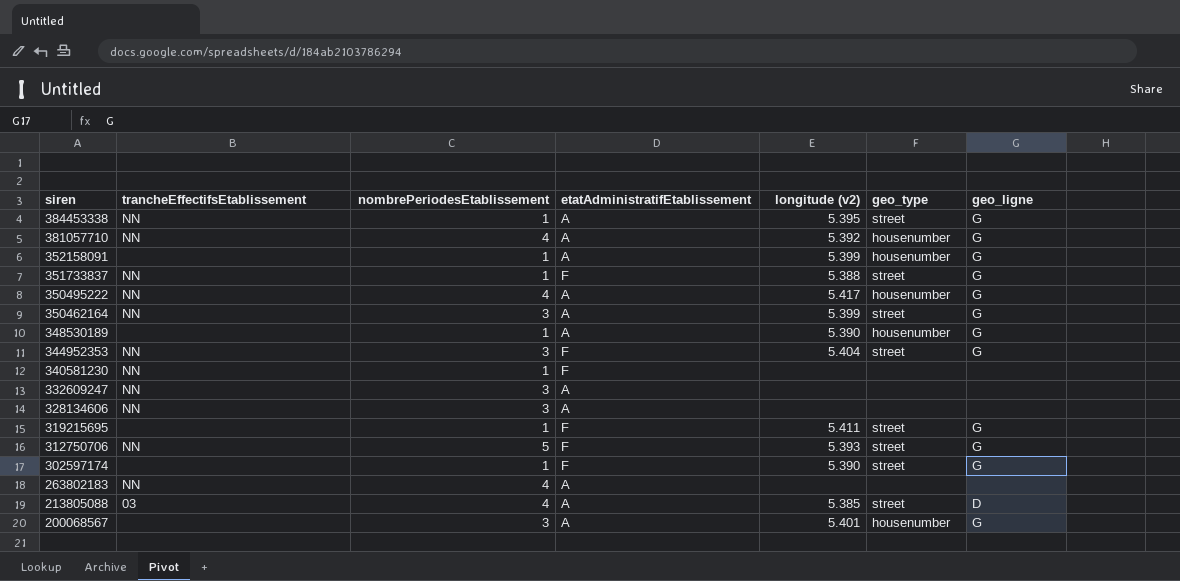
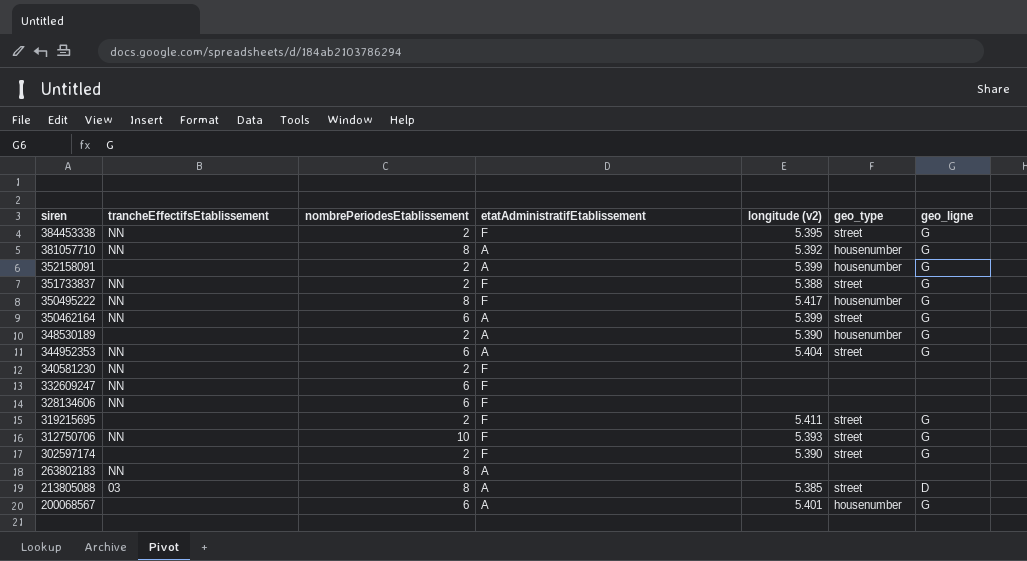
384453338 | nombrePeriodesEtablissement: 1 -> 2
384453338 | etatAdministratifEtablissement: A -> F
381057710 | nombrePeriodesEtablissement: 4 -> 8
352158091 | nombrePeriodesEtablissement: 1 -> 2
351733837 | nombrePeriodesEtablissement: 1 -> 2
350495222 | nombrePeriodesEtablissement: 4 -> 8
350495222 | etatAdministratifEtablissement: A -> F
350462164 | nombrePeriodesEtablissement: 3 -> 6
348530189 | nombrePeriodesEtablissement: 1 -> 2
344952353 | nombrePeriodesEtablissement: 3 -> 6
344952353 | etatAdministratifEtablissement: F -> A
340581230 | nombrePeriodesEtablissement: 1 -> 2
332609247 | nombrePeriodesEtablissement: 3 -> 6
332609247 | etatAdministratifEtablissement: A -> F
328134606 | nombrePeriodesEtablissement: 3 -> 6
328134606 | etatAdministratifEtablissement: A -> F
319215695 | nombrePeriodesEtablissement: 1 -> 2
312750706 | nombrePeriodesEtablissement: 5 -> 10
302597174 | nombrePeriodesEtablissement: 1 -> 2
263802183 | nombrePeriodesEtablissement: 4 -> 8
213805088 | nombrePeriodesEtablissement: 4 -> 8
200068567 | nombrePeriodesEtablissement: 3 -> 6

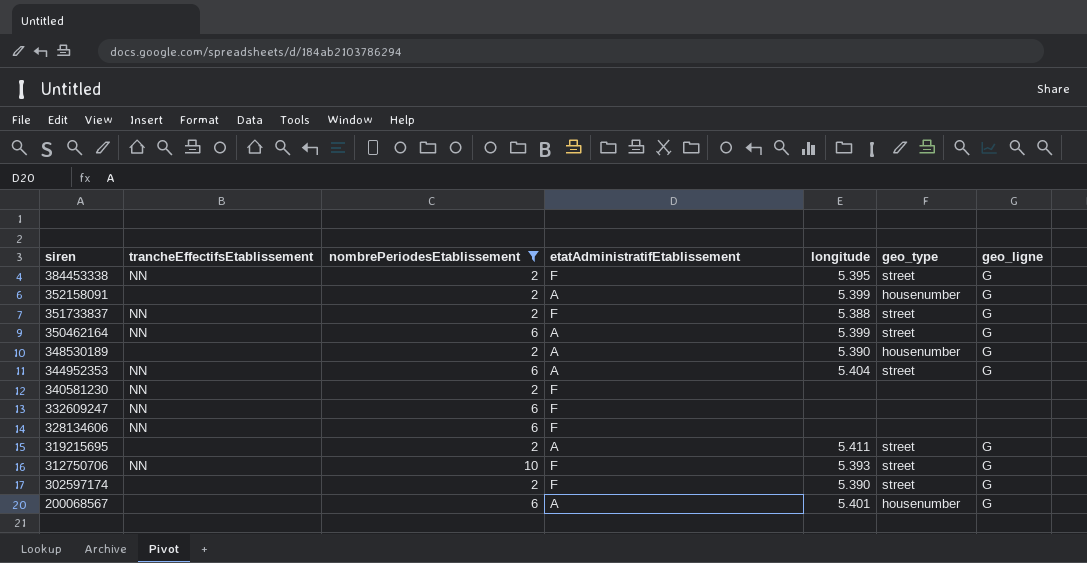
filter: none -> nombrePeriodesEtablissement != 8
column name: longitude (v2) -> longitude
319215695 | etatAdministratifEtablissement: F -> A

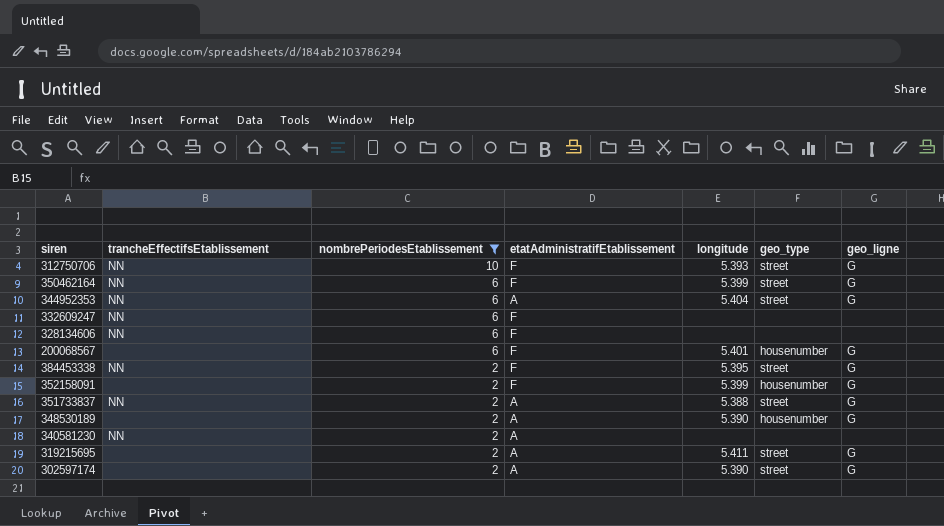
row order: siren descending -> nombrePeriodesEtablissement descending
350462164 | etatAdministratifEtablissement: A -> F
200068567 | etatAdministratifEtablissement: A -> F
352158091 | etatAdministratifEtablissement: A -> F
351733837 | etatAdministratifEtablissement: F -> A
340581230 | etatAdministratifEtablissement: F -> A
302597174 | etatAdministratifEtablissement: F -> A

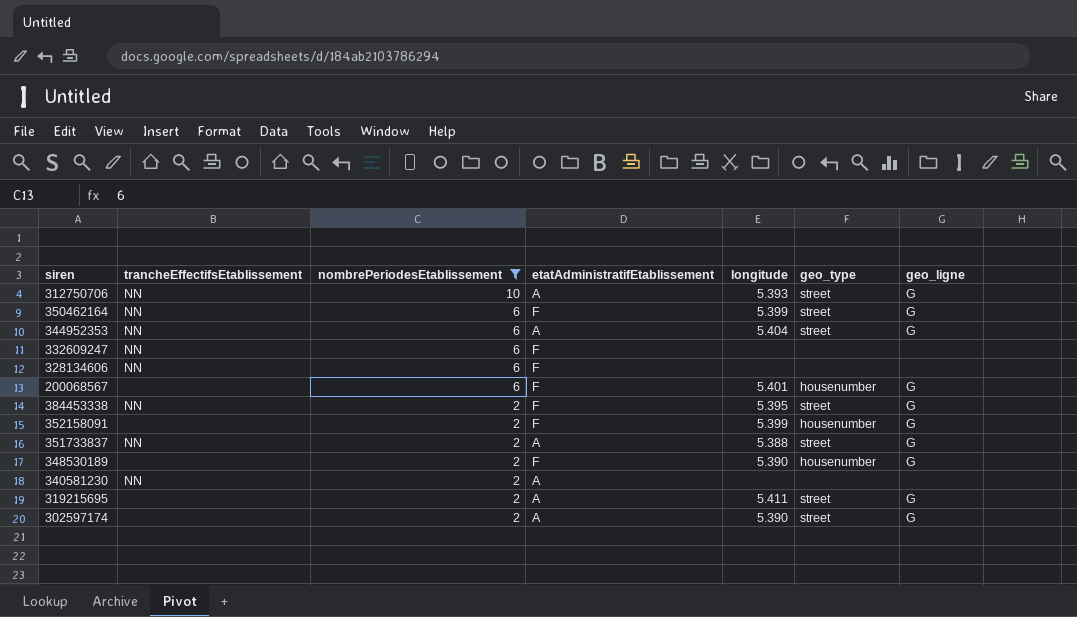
312750706 | etatAdministratifEtablissement: F -> A
348530189 | etatAdministratifEtablissement: A -> F

